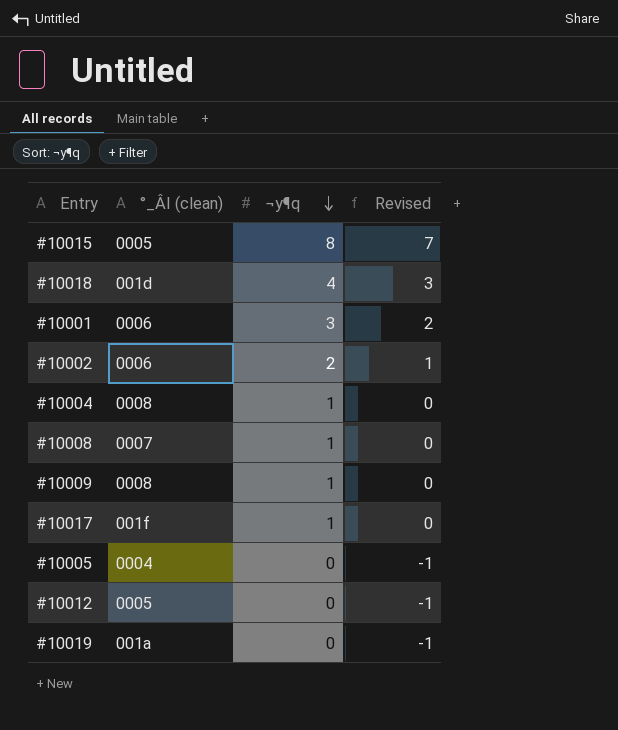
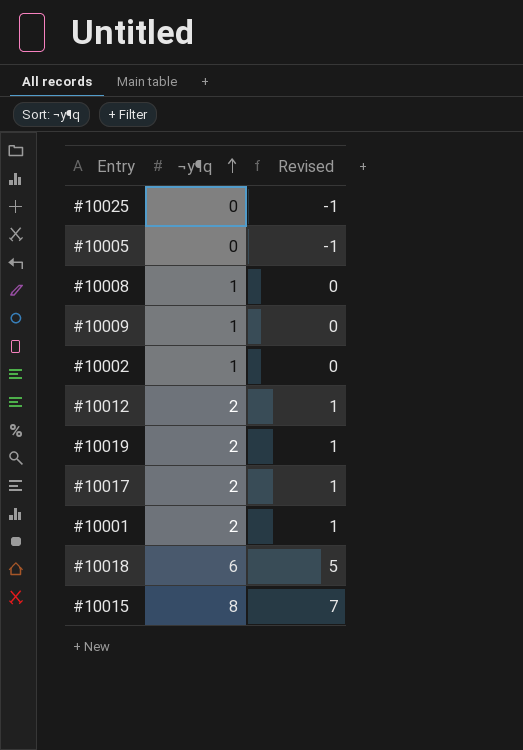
row order: ¬y¶q descending -> ¬y¶q ascending
column °_ÂI (clean) | position: 2 -> none
row #10004: 0008 | 1 | 0 -> none
row #10025: none -> 0 | -1
#10002 | ¬y¶q: 2 -> 1
#10002 | Revised: 1 -> 0
#10012 | ¬y¶q: 0 -> 2
#10012 | Revised: -1 -> 1
#10019 | ¬y¶q: 0 -> 2
#10019 | Revised: -1 -> 1
#10017 | ¬y¶q: 1 -> 2
#10017 | Revised: 0 -> 1
#10001 | ¬y¶q: 3 -> 2
#10001 | Revised: 2 -> 1
#10018 | ¬y¶q: 4 -> 6
#10018 | Revised: 3 -> 5

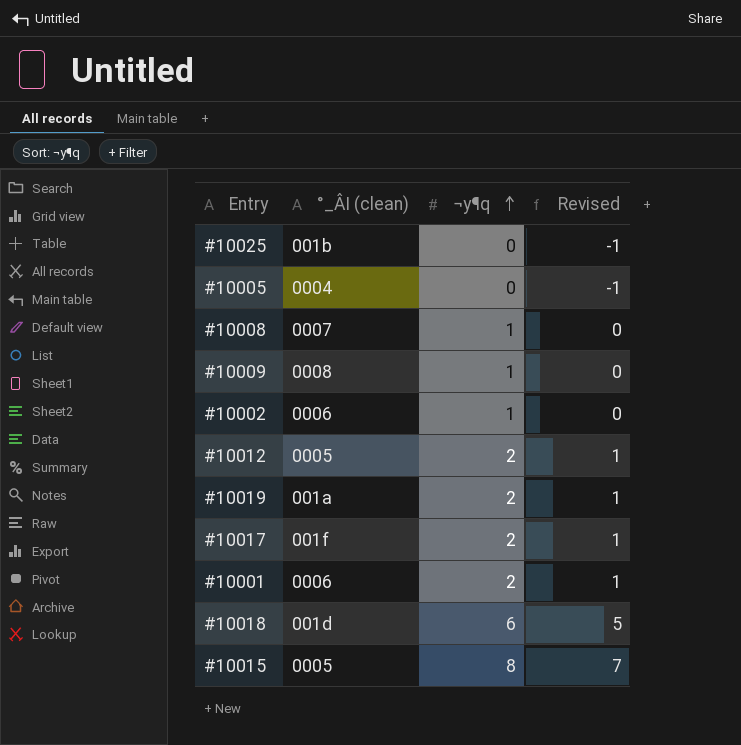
column °_ÂI (clean) | position: none -> 2

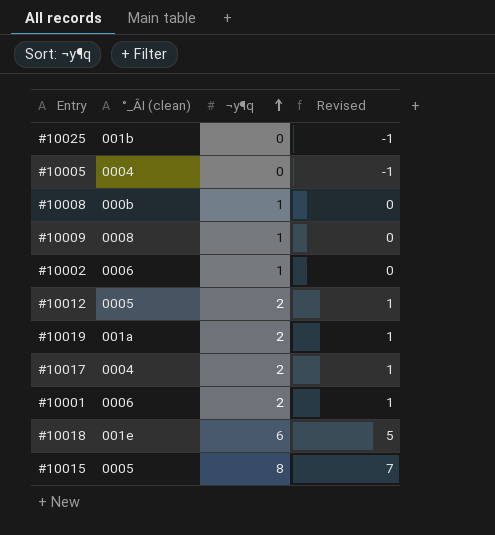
#10008 | °_ÂI (clean): 0007 -> 000b
#10017 | °_ÂI (clean): 001f -> 0004
#10018 | °_ÂI (clean): 001d -> 001e

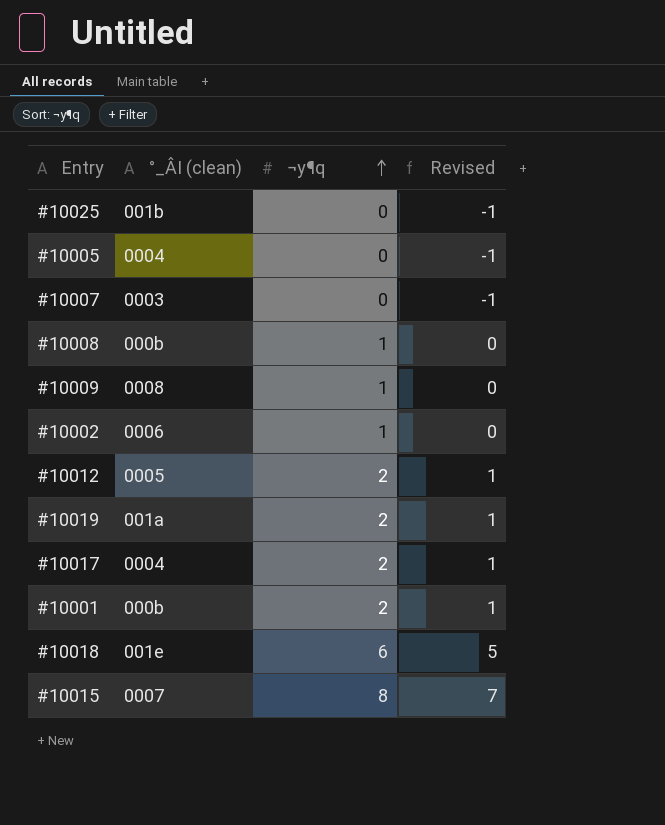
row #10007: none -> 0003 | 0 | -1
#10001 | °_ÂI (clean): 0006 -> 000b
#10015 | °_ÂI (clean): 0005 -> 0007

